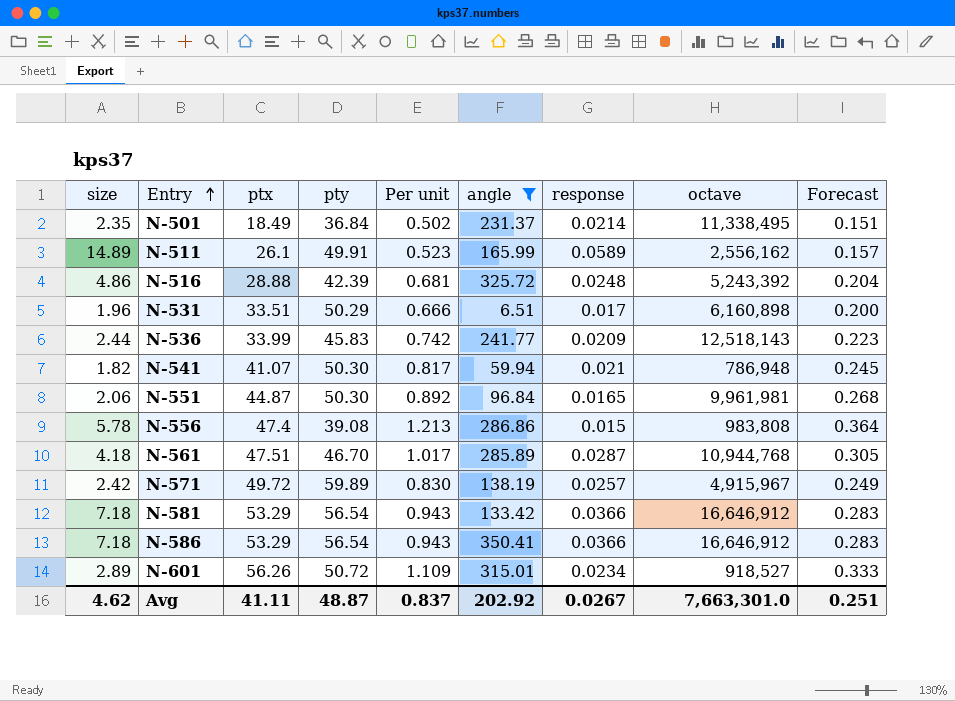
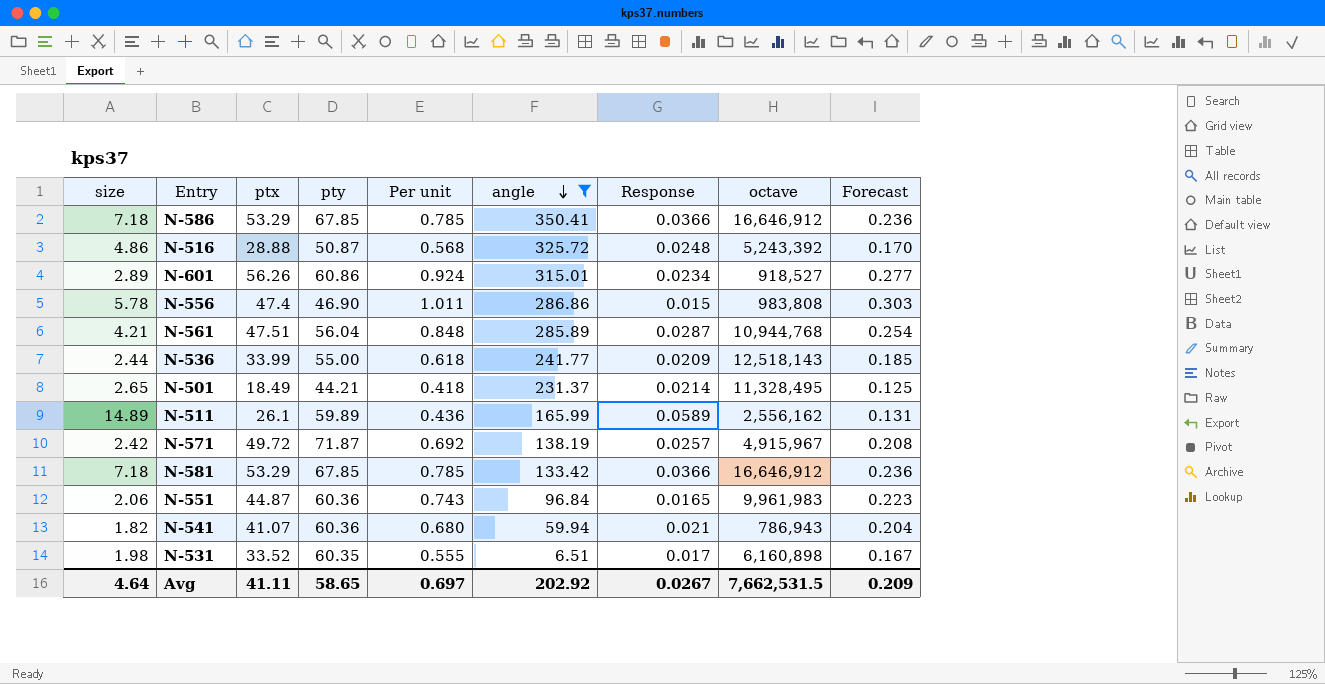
row order: Entry ascending -> angle descending
column name: response -> Response
N-586 | pty: 56.54 -> 67.85
N-586 | Per unit: 0.943 -> 0.785
N-586 | Forecast: 0.283 -> 0.236
N-516 | pty: 42.39 -> 50.87
N-516 | Per unit: 0.681 -> 0.568
N-516 | Forecast: 0.204 -> 0.170
N-601 | pty: 50.72 -> 60.86
N-601 | Per unit: 1.109 -> 0.924
N-601 | Forecast: 0.333 -> 0.277
N-556 | pty: 39.08 -> 46.90
N-556 | Per unit: 1.213 -> 1.011
N-556 | Forecast: 0.364 -> 0.303
N-561 | size: 4.18 -> 4.21
N-561 | pty: 46.70 -> 56.04
N-561 | Per unit: 1.017 -> 0.848
N-561 | Forecast: 0.305 -> 0.254
N-536 | pty: 45.83 -> 55.00
N-536 | Per unit: 0.742 -> 0.618
N-536 | Forecast: 0.223 -> 0.185
N-501 | size: 2.35 -> 2.65
N-501 | pty: 36.84 -> 44.21
N-501 | Per unit: 0.502 -> 0.418
N-501 | octave: 11,338,495 -> 11,328,495
N-501 | Forecast: 0.151 -> 0.125
N-511 | pty: 49.91 -> 59.89
N-511 | Per unit: 0.523 -> 0.436
N-511 | Forecast: 0.157 -> 0.131
N-571 | pty: 59.89 -> 71.87
N-571 | Per unit: 0.830 -> 0.692
N-571 | Forecast: 0.249 -> 0.208
N-581 | pty: 56.54 -> 67.85
N-581 | Per unit: 0.943 -> 0.785
N-581 | Forecast: 0.283 -> 0.236
N-551 | pty: 50.30 -> 60.36
N-551 | Per unit: 0.892 -> 0.743
N-551 | octave: 9,961,981 -> 9,961,983
N-551 | Forecast: 0.268 -> 0.223
N-541 | pty: 50.30 -> 60.36
N-541 | Per unit: 0.817 -> 0.680
N-541 | octave: 786,948 -> 786,943
N-541 | Forecast: 0.245 -> 0.204
N-531 | size: 1.96 -> 1.98
N-531 | ptx: 33.51 -> 33.52
N-531 | pty: 50.29 -> 60.35
N-531 | Per unit: 0.666 -> 0.555
N-531 | Forecast: 0.200 -> 0.167
Avg | size: 4.62 -> 4.64
Avg | pty: 48.87 -> 58.65
Avg | Per unit: 0.837 -> 0.697
Avg | octave: 7,663,301.0 -> 7,662,531.5
Avg | Forecast: 0.251 -> 0.209

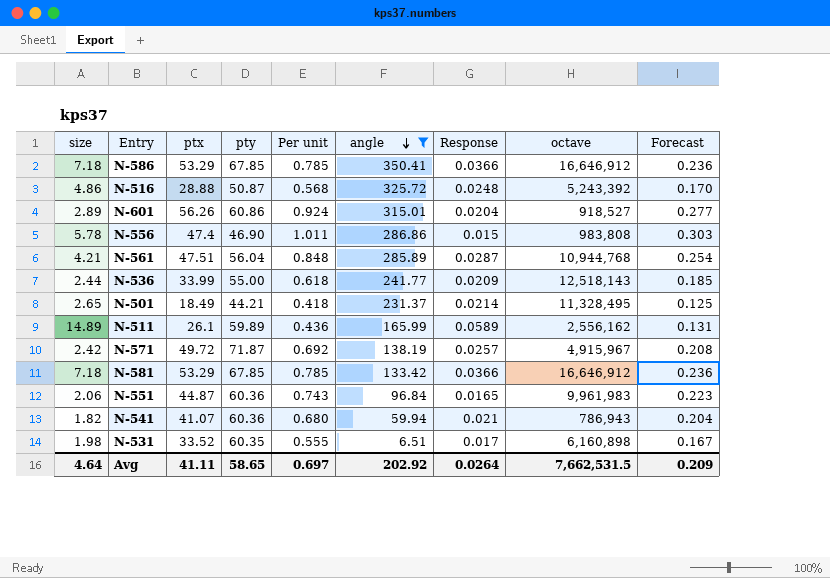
N-601 | Response: 0.0234 -> 0.0204
Avg | Response: 0.0267 -> 0.0264

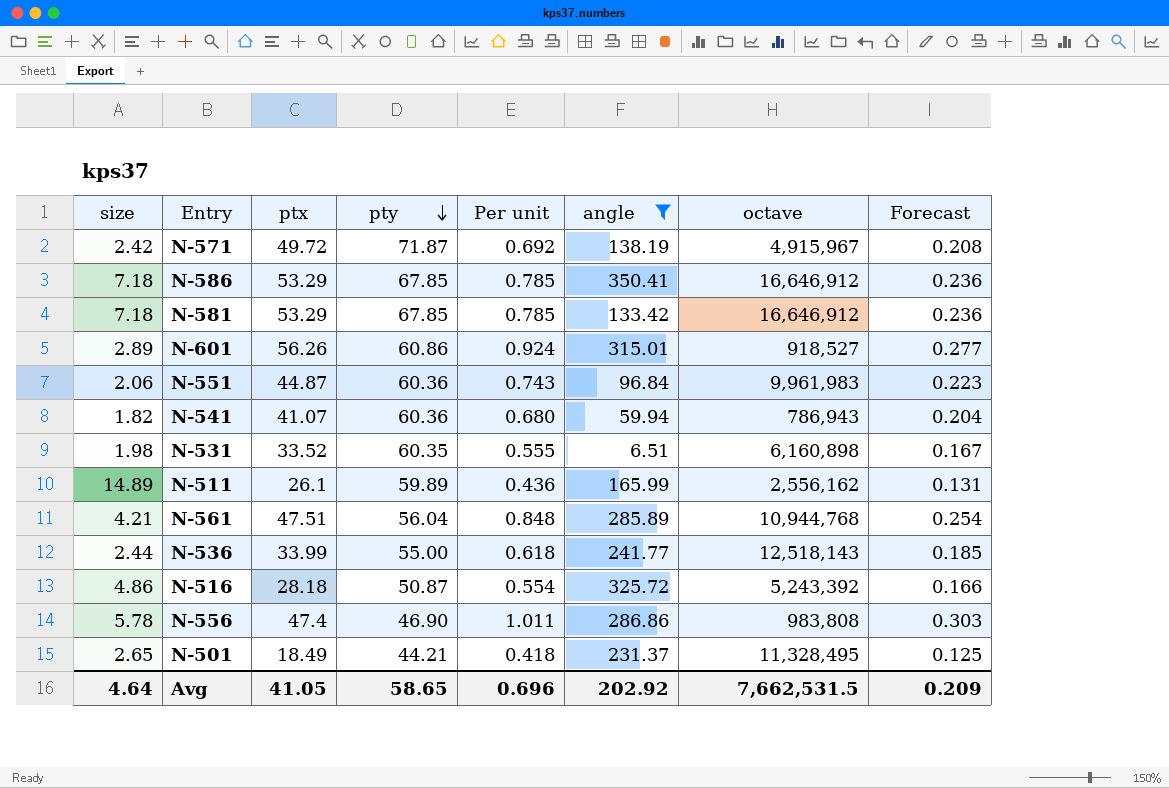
row order: angle descending -> pty descending
column Response | position: 7 -> none
N-516 | ptx: 28.88 -> 28.18
N-516 | Per unit: 0.568 -> 0.554
N-516 | Forecast: 0.170 -> 0.166
Avg | ptx: 41.11 -> 41.05
Avg | Per unit: 0.697 -> 0.696

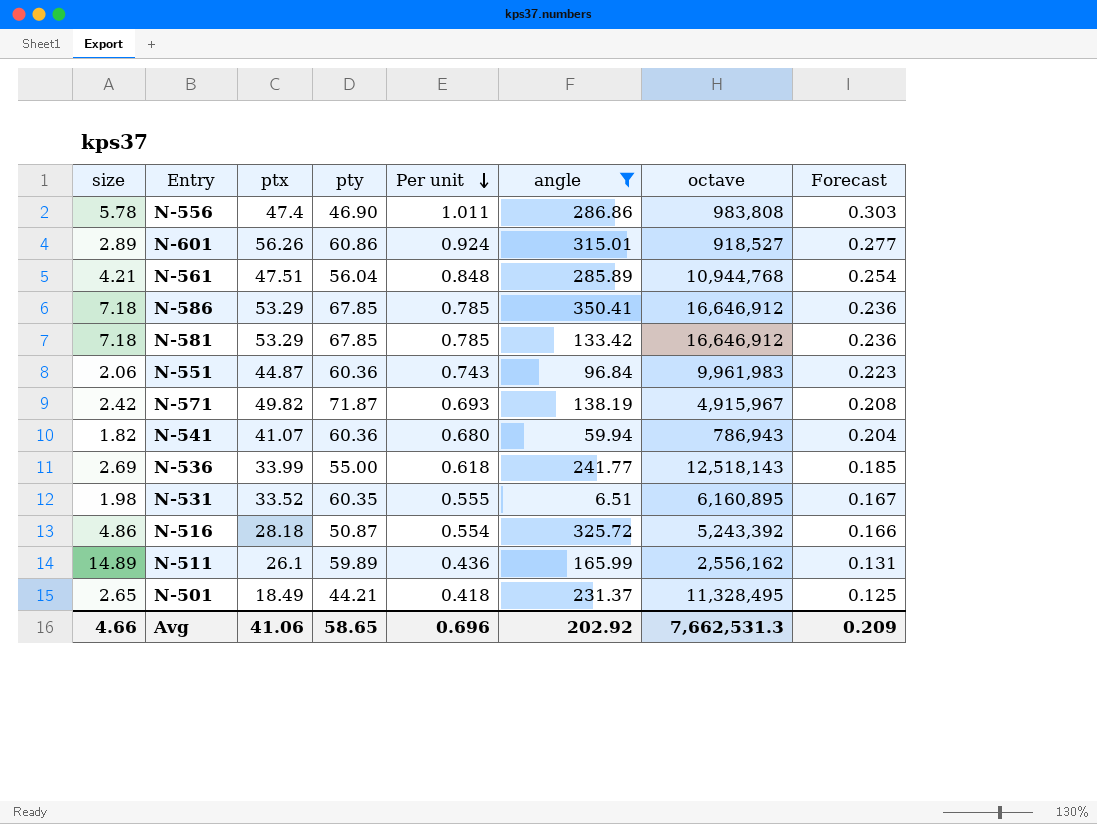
row order: pty descending -> Per unit descending
N-571 | ptx: 49.72 -> 49.82
N-571 | Per unit: 0.692 -> 0.693
N-536 | size: 2.44 -> 2.69
N-531 | octave: 6,160,898 -> 6,160,895
Avg | size: 4.64 -> 4.66
Avg | ptx: 41.05 -> 41.06
Avg | octave: 7,662,531.5 -> 7,662,531.3

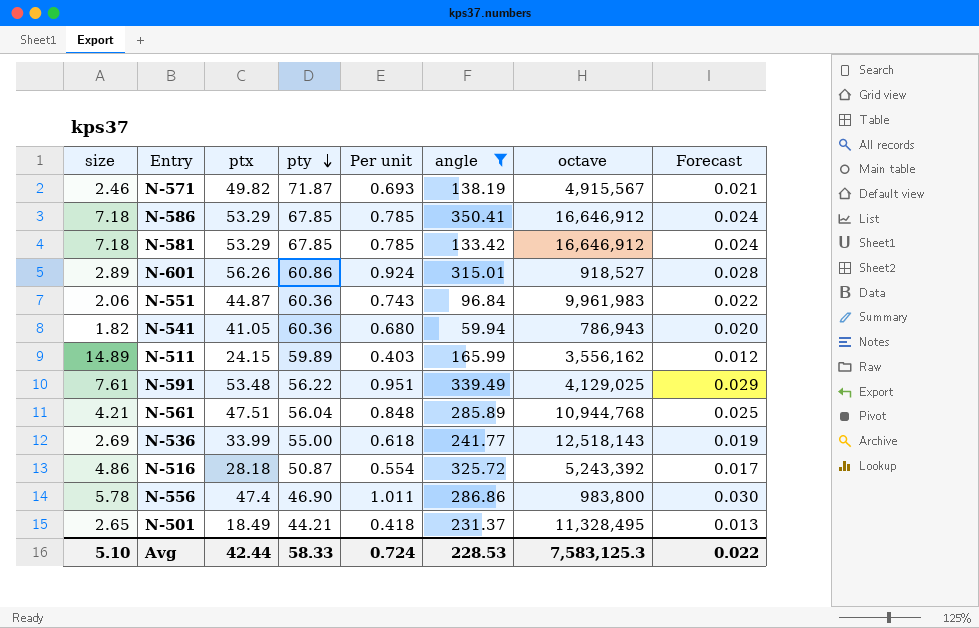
row order: Per unit descending -> pty descending
column Forecast | formula: [Per unit] * 0.3 -> [Per unit] * 0.03
row N-531: 1.98 | 33.52 | 60.35 | 0.555 | 6.51 | 6,160,895 | 0.167 -> none
N-571 | size: 2.42 -> 2.46
N-571 | octave: 4,915,967 -> 4,915,567
N-541 | ptx: 41.07 -> 41.05
N-511 | ptx: 26.1 -> 24.15
N-511 | Per unit: 0.436 -> 0.403
N-511 | octave: 2,556,162 -> 3,556,162
row N-591: none -> 7.61 | 53.48 | 56.22 | 0.951 | 339.49 | 4,129,025 | 0.029
N-556 | octave: 983,808 -> 983,800
Avg | size: 4.66 -> 5.10
Avg | ptx: 41.06 -> 42.44
Avg | pty: 58.65 -> 58.33
Avg | Per unit: 0.696 -> 0.724
Avg | angle: 202.92 -> 228.53
Avg | octave: 7,662,531.3 -> 7,583,125.3
Avg | Forecast: 0.209 -> 0.022

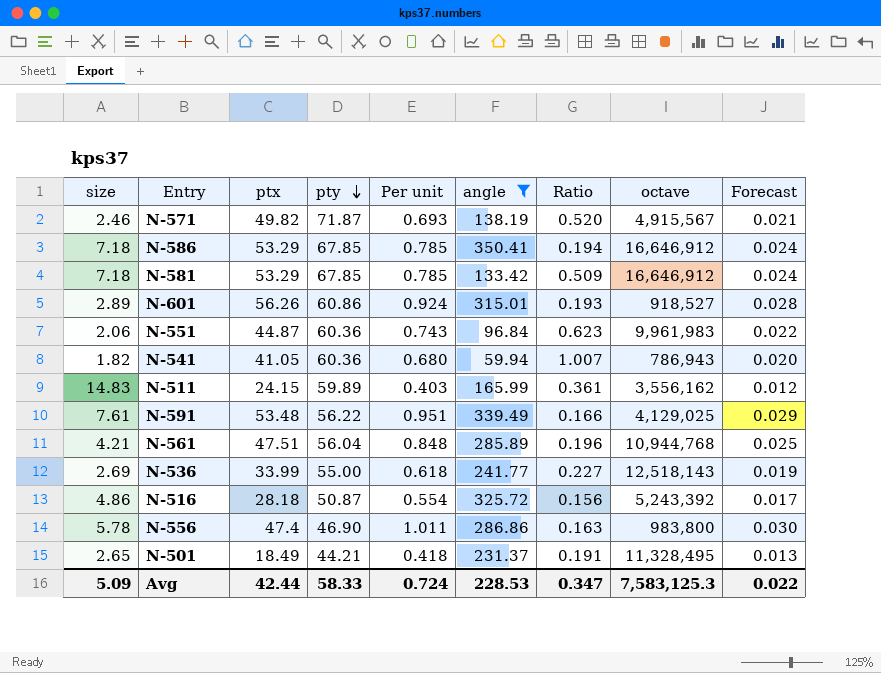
column Ratio | formula: none -> [pty] / [angle]
N-511 | size: 14.89 -> 14.83
Avg | size: 5.10 -> 5.09

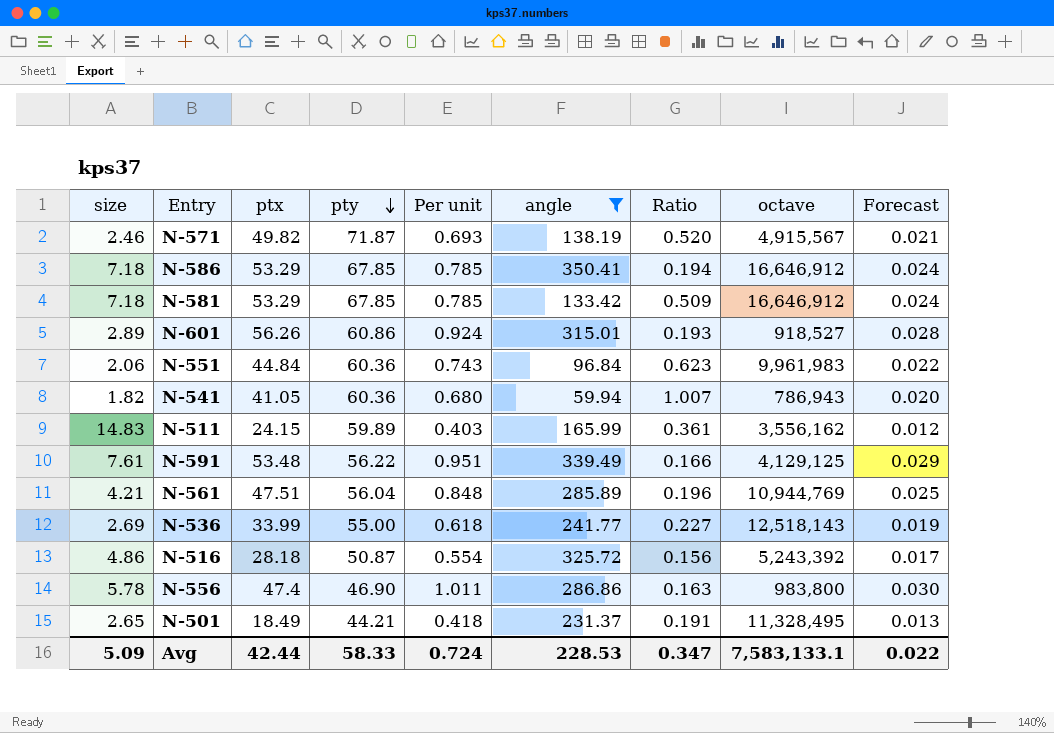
N-551 | ptx: 44.87 -> 44.84
N-591 | octave: 4,129,025 -> 4,129,125
N-561 | octave: 10,944,768 -> 10,944,769
Avg | octave: 7,583,125.3 -> 7,583,133.1

